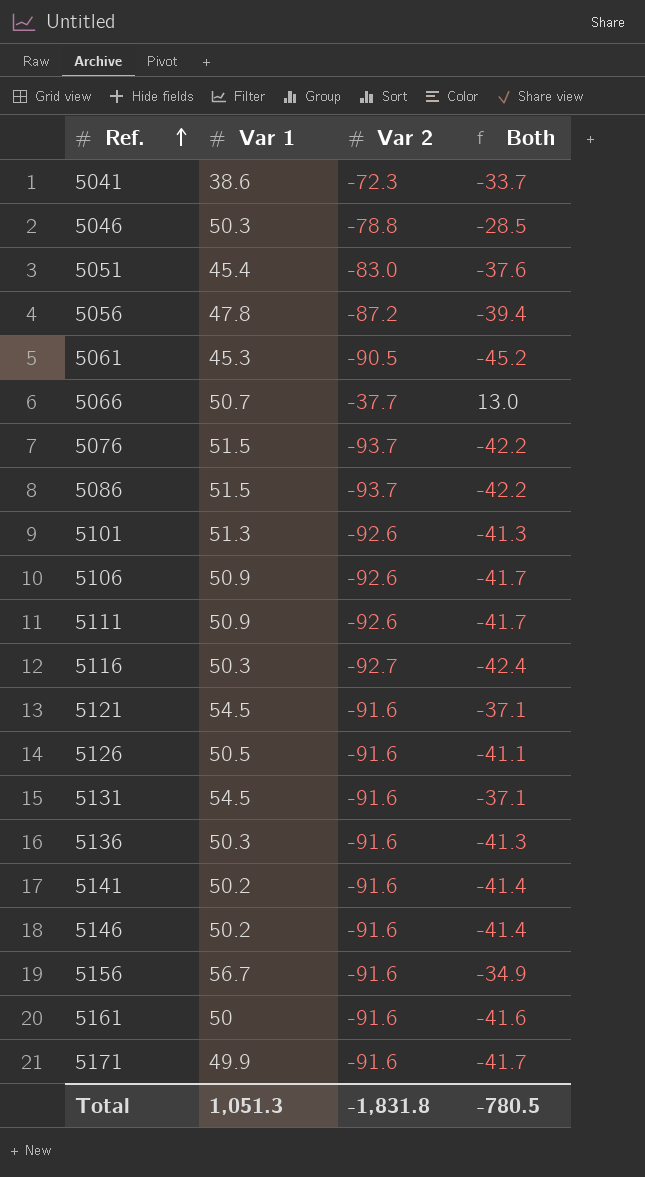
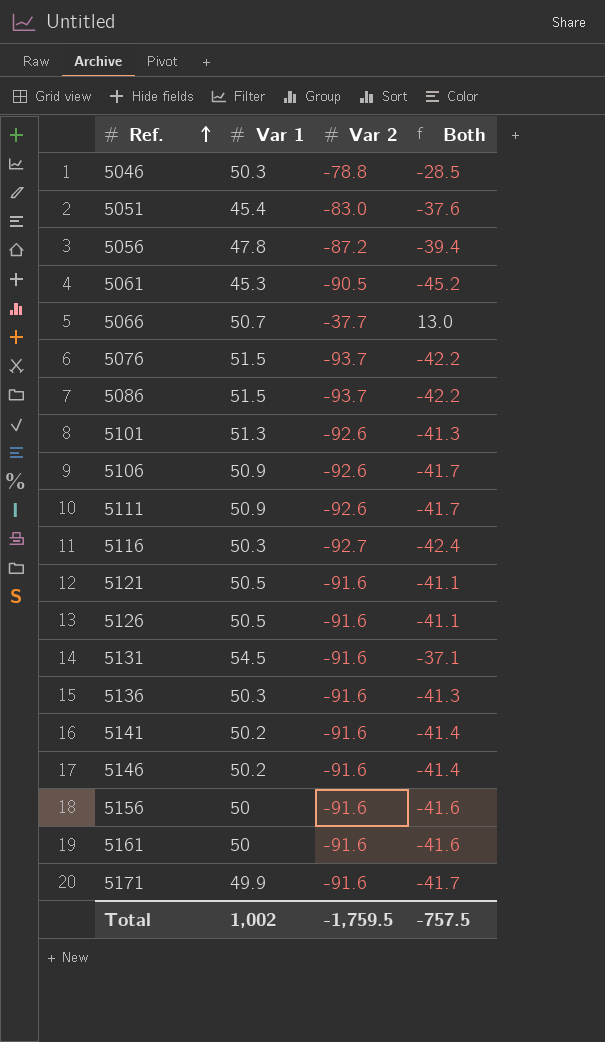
row 5041: 38.6 | -72.3 | -33.7 -> none
5121 | Var 1: 54.5 -> 50.5
5121 | Both: -37.1 -> -41.1
5156 | Var 1: 56.7 -> 50
5156 | Both: -34.9 -> -41.6
Total | Var 1: 1,051.3 -> 1,002
Total | Var 2: -1,831.8 -> -1,759.5
Total | Both: -780.5 -> -757.5

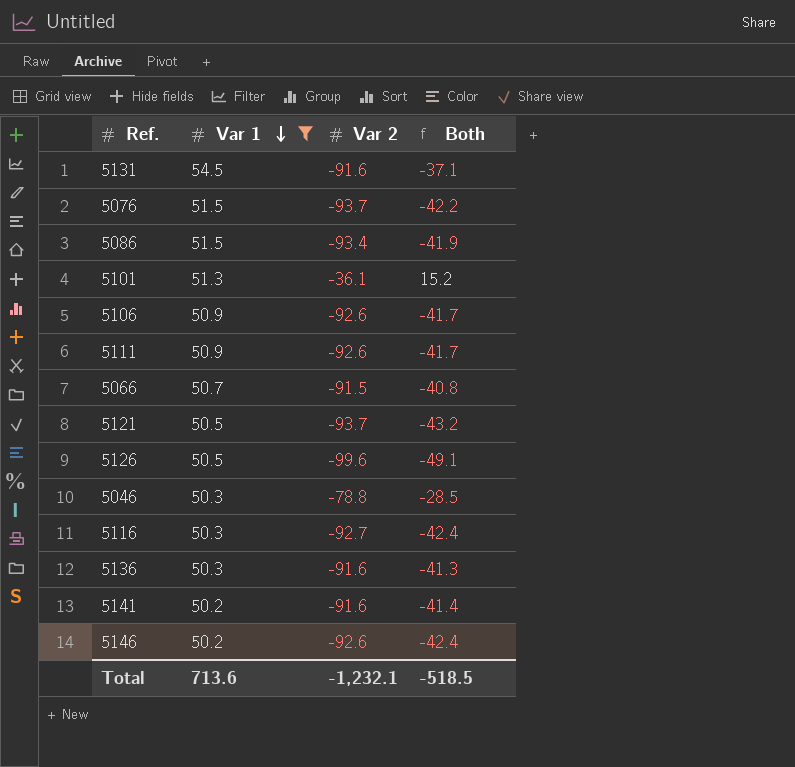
filter: none -> Var 1 >= 50.2
row order: Ref. ascending -> Var 1 descending
5086 | Var 2: -93.7 -> -93.4
5086 | Both: -42.2 -> -41.9
5101 | Var 2: -92.6 -> -36.1
5101 | Both: -41.3 -> 15.2
5066 | Var 2: -37.7 -> -91.5
5066 | Both: 13.0 -> -40.8
5121 | Var 2: -91.6 -> -93.7
5121 | Both: -41.1 -> -43.2
5126 | Var 2: -91.6 -> -99.6
5126 | Both: -41.1 -> -49.1
5146 | Var 2: -91.6 -> -92.6
5146 | Both: -41.4 -> -42.4
Total | Var 1: 1,002 -> 713.6
Total | Var 2: -1,759.5 -> -1,232.1
Total | Both: -757.5 -> -518.5

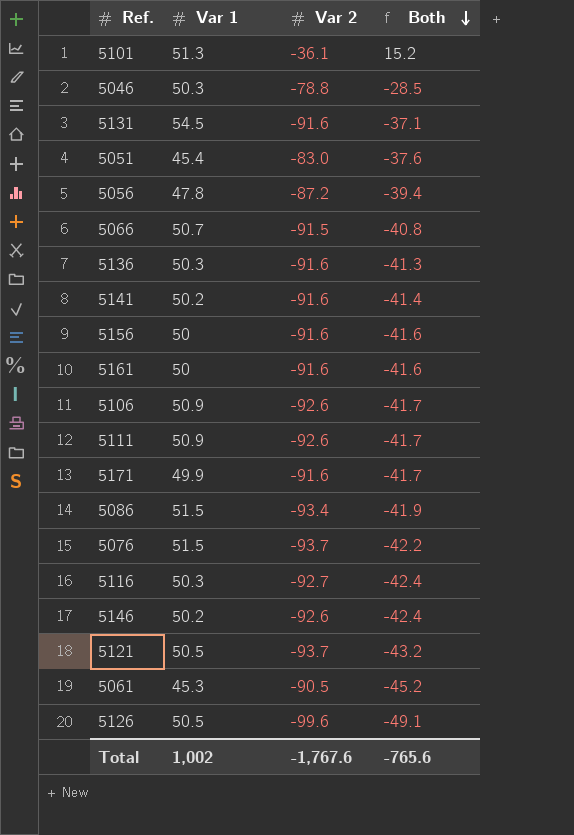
filter: Var 1 >= 50.2 -> none
row order: Var 1 descending -> Both descending
Total | Var 1: 713.6 -> 1,002
Total | Var 2: -1,232.1 -> -1,767.6
Total | Both: -518.5 -> -765.6

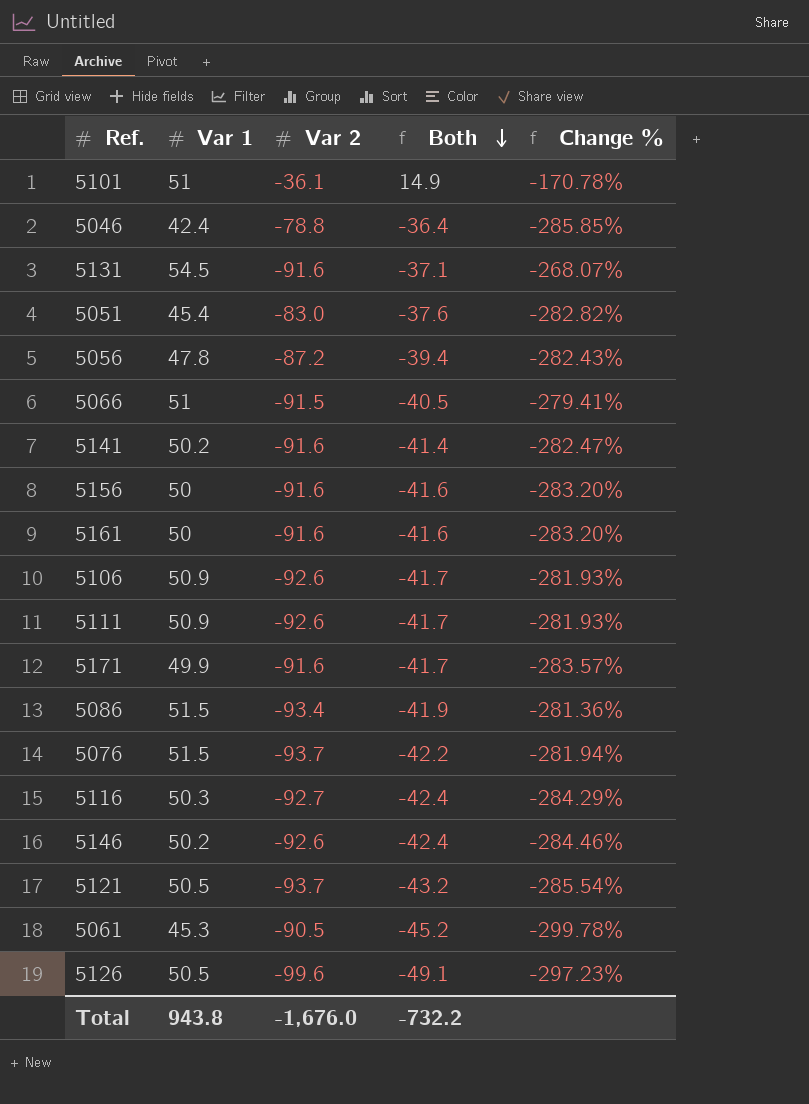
column Change % | formula: none -> ([Var 2] - [Var 1]) / [Var 1]
row 5136: 50.3 | -91.6 | -41.3 -> none
5101 | Var 1: 51.3 -> 51
5101 | Both: 15.2 -> 14.9
5046 | Var 1: 50.3 -> 42.4
5046 | Both: -28.5 -> -36.4
5066 | Var 1: 50.7 -> 51
5066 | Both: -40.8 -> -40.5
Total | Var 1: 1,002 -> 943.8
Total | Var 2: -1,767.6 -> -1,676.0
Total | Both: -765.6 -> -732.2

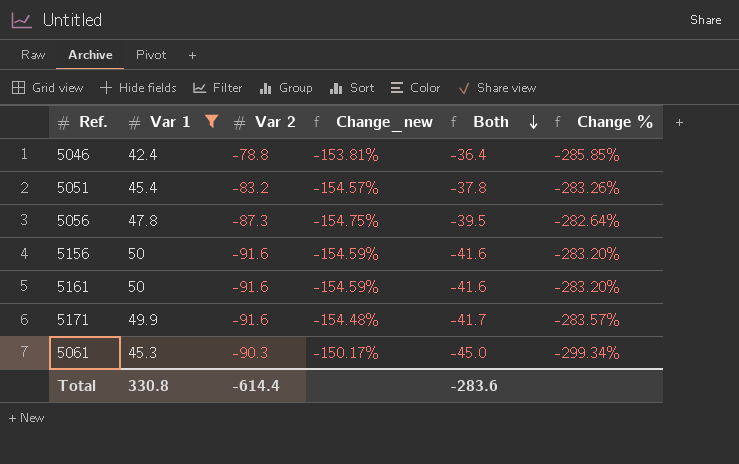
filter: none -> Var 1 <= 50
column Change_new | formula: none -> ([Var 1] - [Var 2]) / [Var 2]
5051 | Var 2: -83.0 -> -83.2
5051 | Both: -37.6 -> -37.8
5051 | Change %: -282.82% -> -283.26%
5056 | Var 2: -87.2 -> -87.3
5056 | Both: -39.4 -> -39.5
5056 | Change %: -282.43% -> -282.64%
5061 | Var 2: -90.5 -> -90.3
5061 | Both: -45.2 -> -45.0
5061 | Change %: -299.78% -> -299.34%
Total | Var 1: 943.8 -> 330.8
Total | Var 2: -1,676.0 -> -614.4
Total | Both: -732.2 -> -283.6

